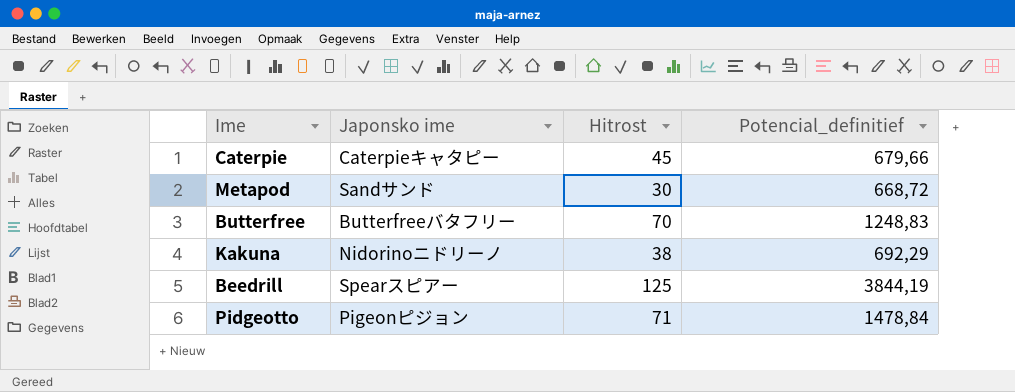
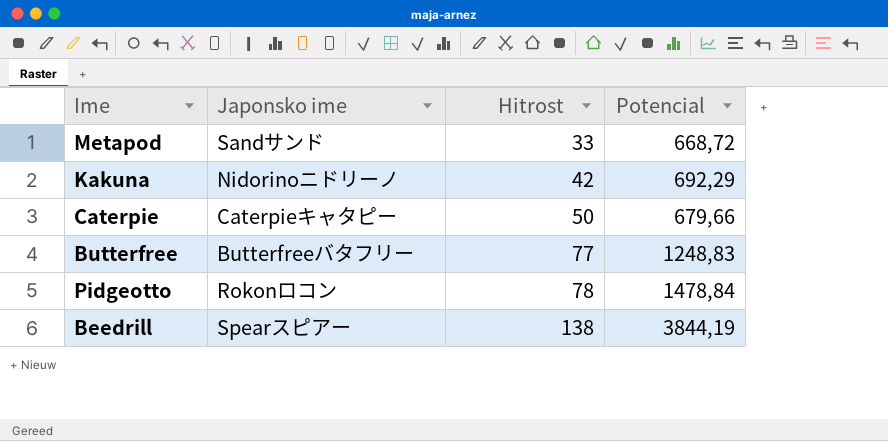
row order: none -> Hitrost ascending
column name: Potencial_definitief -> Potencial
Metapod | Hitrost: 30 -> 33
Kakuna | Hitrost: 38 -> 42
Caterpie | Hitrost: 45 -> 50
Butterfree | Hitrost: 70 -> 77
Pidgeotto | Japonsko ime: Pigeonピジョン -> Rokonロコン
Pidgeotto | Hitrost: 71 -> 78
Beedrill | Hitrost: 125 -> 138

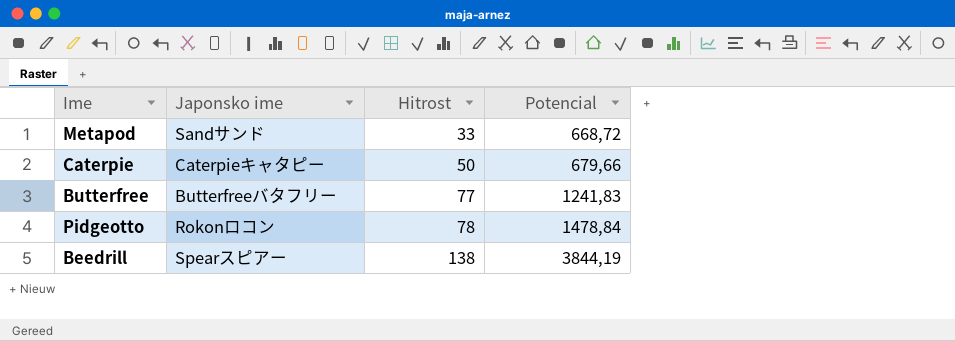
row Kakuna: Nidorinoニドリーノ | 42 | 692,29 -> none
Butterfree | Potencial: 1248,83 -> 1241,83

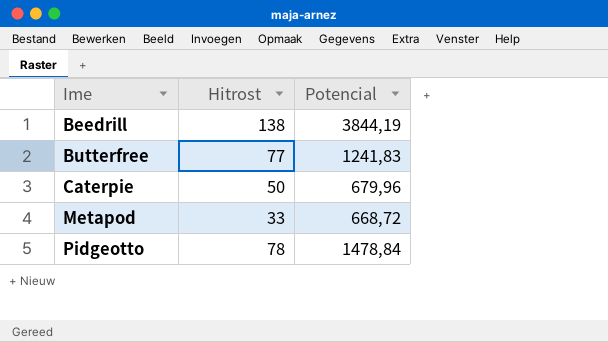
row order: Hitrost ascending -> Ime ascending
column Japonsko ime | position: 2 -> none
Caterpie | Potencial: 679,66 -> 679,96

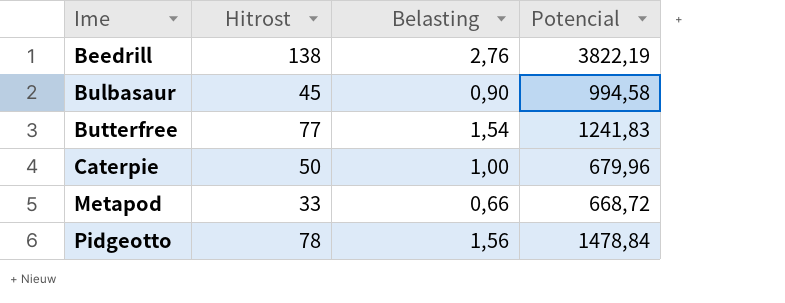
column Belasting | formula: none -> [Hitrost] * 0,02
Beedrill | Potencial: 3844,19 -> 3822,19
row Bulbasaur: none -> 45 | 0,90 | 994,58

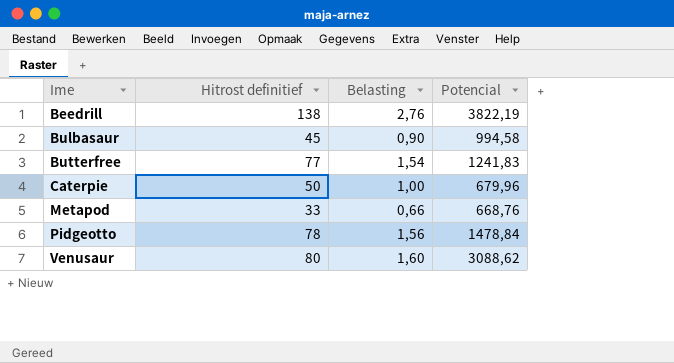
column name: Hitrost -> Hitrost definitief
Metapod | Potencial: 668,72 -> 668,76
row Venusaur: none -> 80 | 1,60 | 3088,62

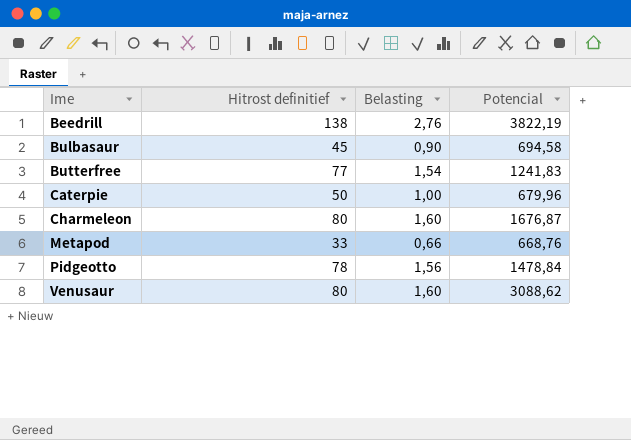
Bulbasaur | Potencial: 994,58 -> 694,58
row Charmeleon: none -> 80 | 1,60 | 1676,87

